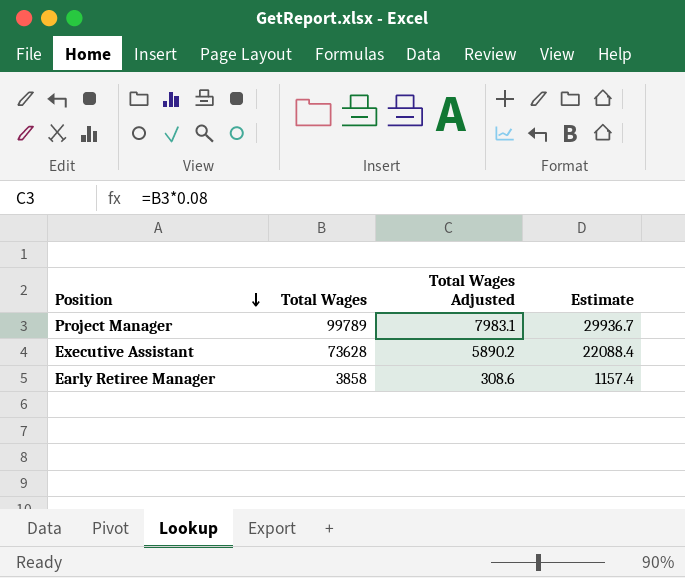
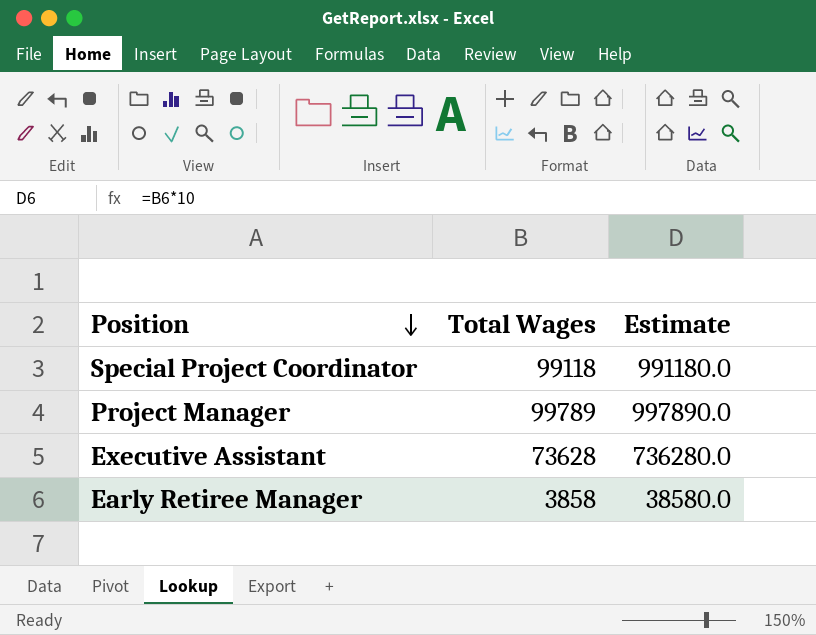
column Total Wages Adjusted | formula: [Total Wages] * 0.08 -> none
column Estimate | formula: [Total Wages] * 0.3 -> [Total Wages] * 10
row Special Project Coordinator: none -> 99118 | 991180.0

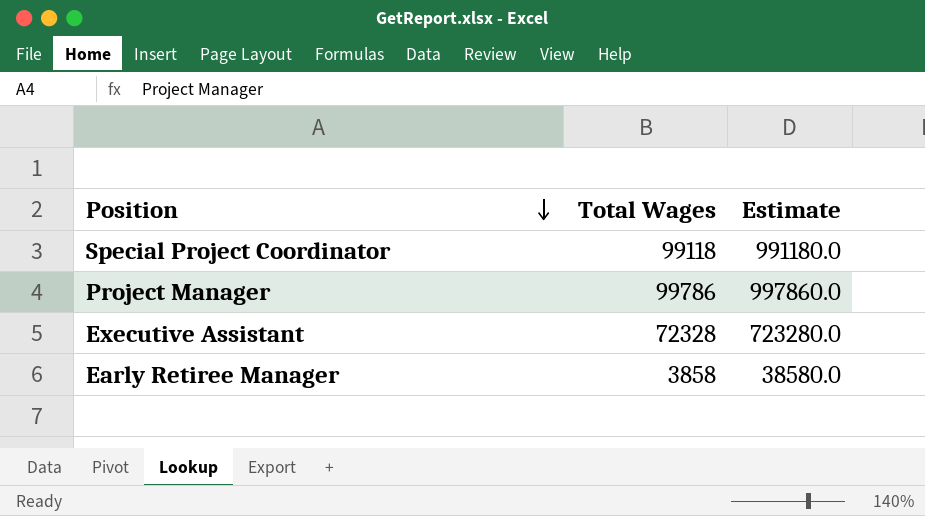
Project Manager | Total Wages: 99789 -> 99786
Project Manager | Estimate: 997890.0 -> 997860.0
Executive Assistant | Total Wages: 73628 -> 72328
Executive Assistant | Estimate: 736280.0 -> 723280.0

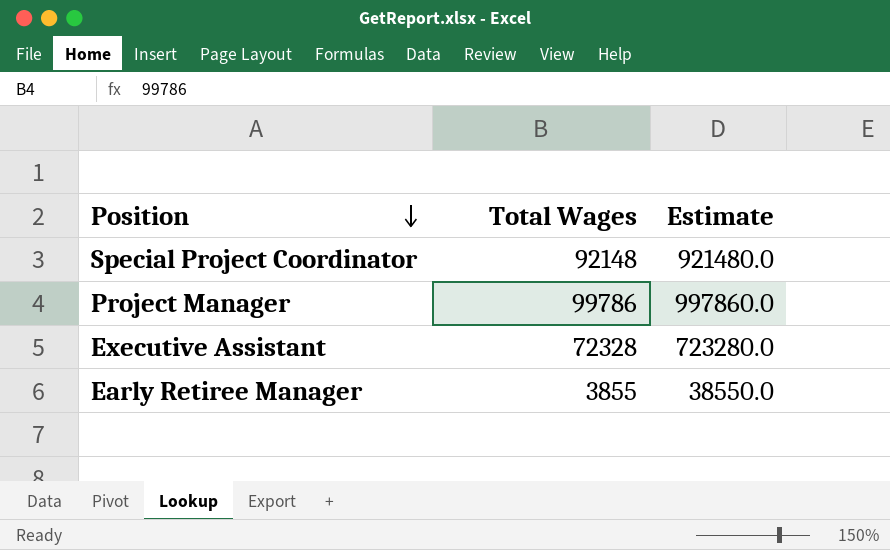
Special Project Coordinator | Total Wages: 99118 -> 92148
Special Project Coordinator | Estimate: 991180.0 -> 921480.0
Early Retiree Manager | Total Wages: 3858 -> 3855
Early Retiree Manager | Estimate: 38580.0 -> 38550.0

